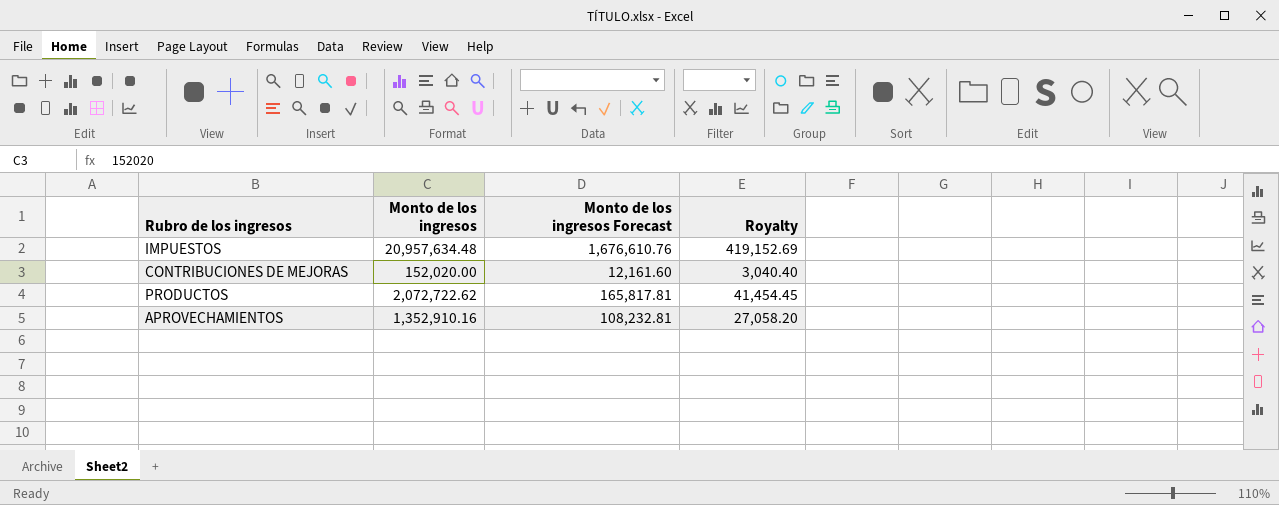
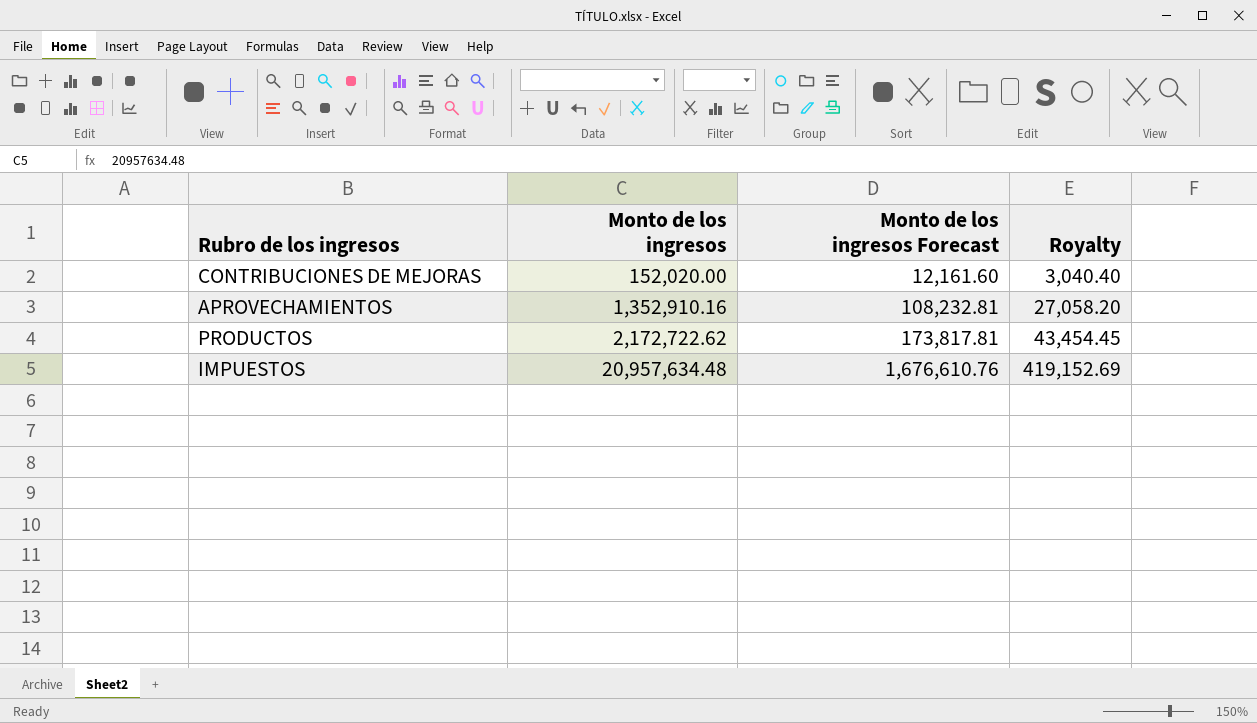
row order: none -> Monto de los ingresos ascending
PRODUCTOS | Monto de los ingresos: 2,072,722.62 -> 2,172,722.62
PRODUCTOS | Monto de los ingresos Forecast: 165,817.81 -> 173,817.81
PRODUCTOS | Royalty: 41,454.45 -> 43,454.45

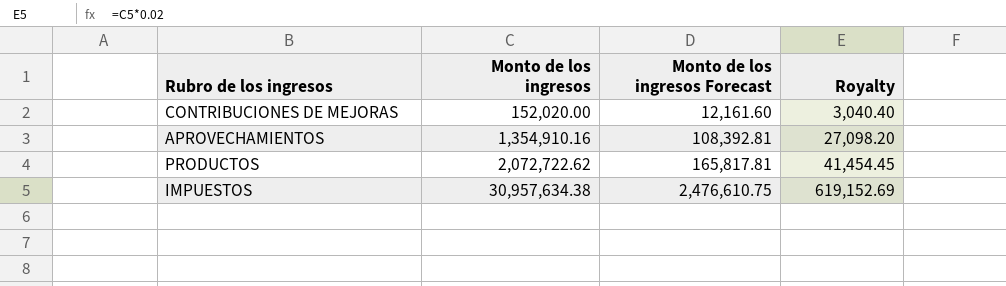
APROVECHAMIENTOS | Monto de los ingresos: 1,352,910.16 -> 1,354,910.16
APROVECHAMIENTOS | Monto de los ingresos Forecast: 108,232.81 -> 108,392.81
APROVECHAMIENTOS | Royalty: 27,058.20 -> 27,098.20
PRODUCTOS | Monto de los ingresos: 2,172,722.62 -> 2,072,722.62
PRODUCTOS | Monto de los ingresos Forecast: 173,817.81 -> 165,817.81
PRODUCTOS | Royalty: 43,454.45 -> 41,454.45
IMPUESTOS | Monto de los ingresos: 20,957,634.48 -> 30,957,634.38
IMPUESTOS | Monto de los ingresos Forecast: 1,676,610.76 -> 2,476,610.75
IMPUESTOS | Royalty: 419,152.69 -> 619,152.69

